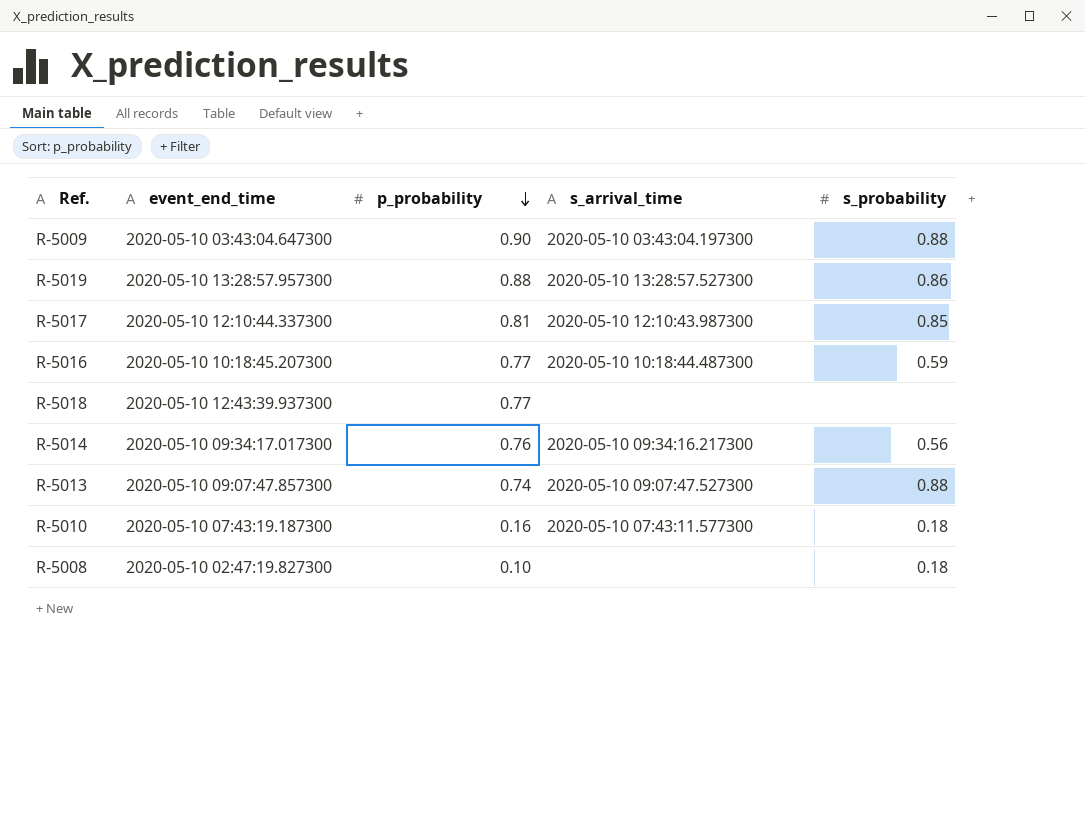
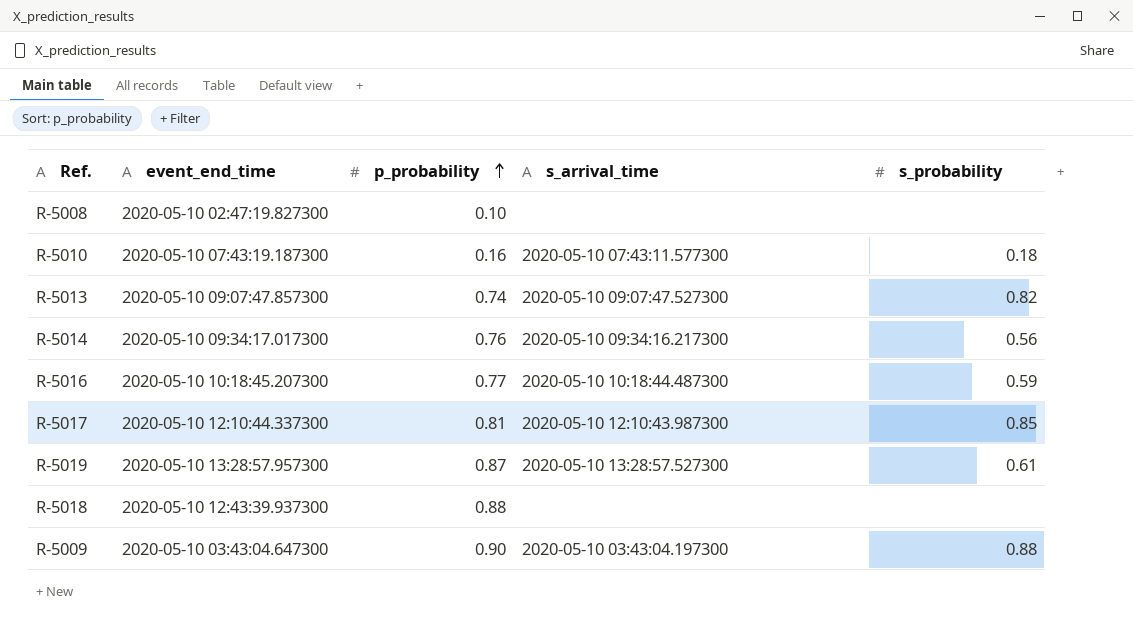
row order: p_probability descending -> p_probability ascending
R-5008 | s_probability: 0.18 -> none
R-5013 | s_probability: 0.88 -> 0.82
R-5019 | p_probability: 0.88 -> 0.87
R-5019 | s_probability: 0.86 -> 0.61
R-5018 | p_probability: 0.77 -> 0.88

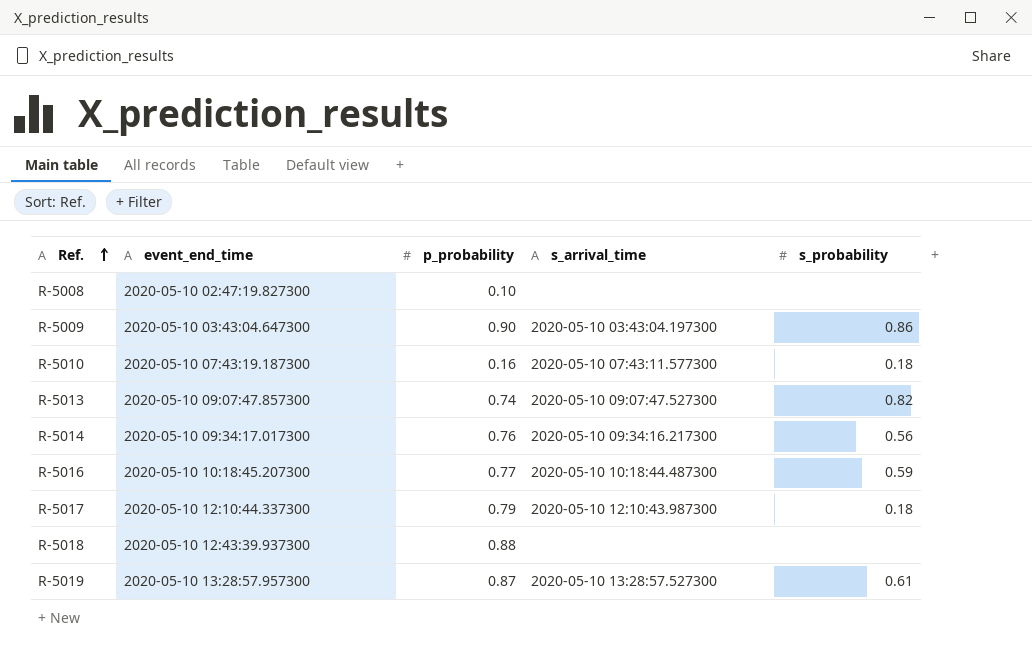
row order: p_probability ascending -> Ref. ascending
R-5009 | s_probability: 0.88 -> 0.86
R-5017 | p_probability: 0.81 -> 0.79
R-5017 | s_probability: 0.85 -> 0.18

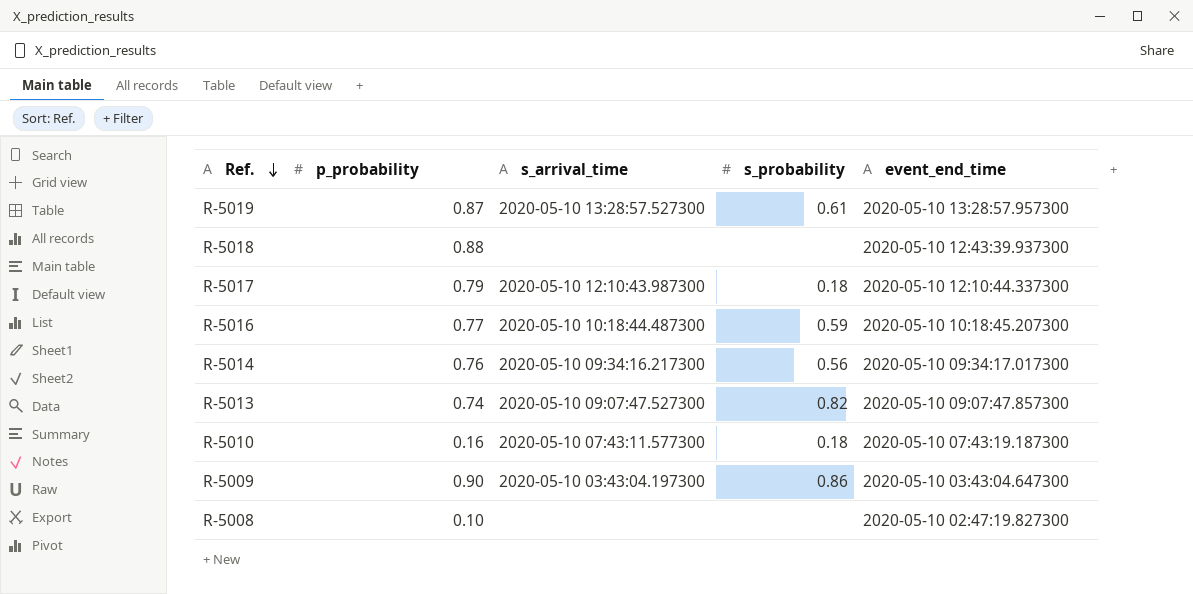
row order: Ref. ascending -> Ref. descending
column event_end_time | position: 2 -> 5

